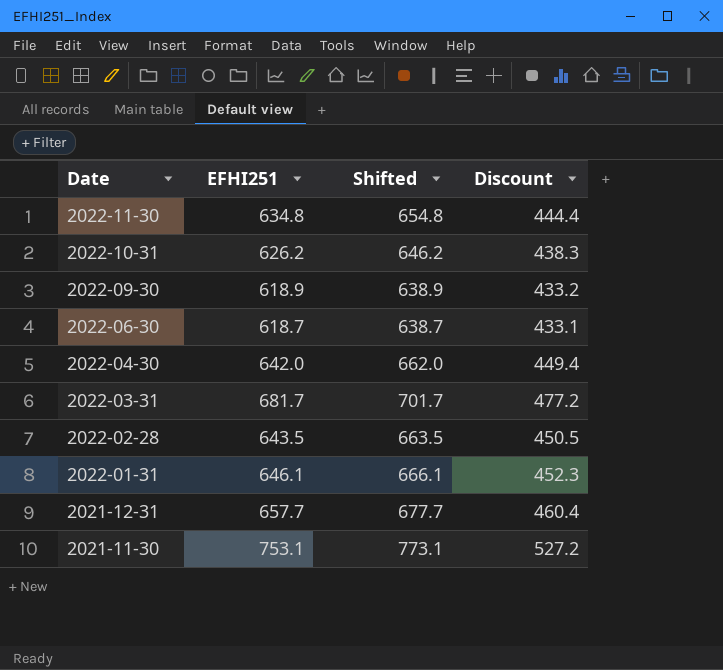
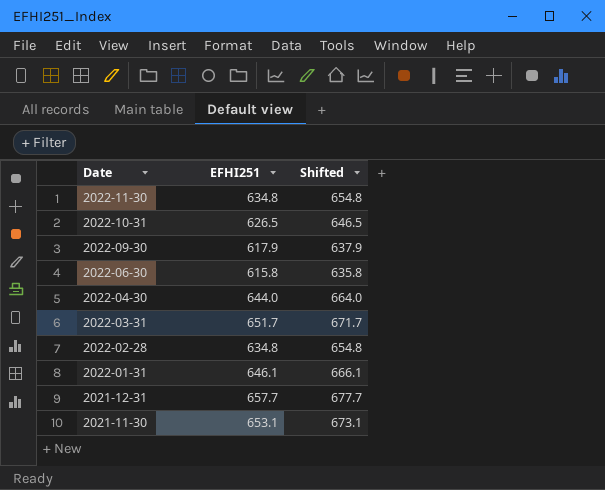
column Discount | formula: [EFHI251] * 0.7 -> none
2022-10-31 | EFHI251: 626.2 -> 626.5
2022-10-31 | Shifted: 646.2 -> 646.5
2022-09-30 | EFHI251: 618.9 -> 617.9
2022-09-30 | Shifted: 638.9 -> 637.9
2022-06-30 | EFHI251: 618.7 -> 615.8
2022-06-30 | Shifted: 638.7 -> 635.8
2022-04-30 | EFHI251: 642.0 -> 644.0
2022-04-30 | Shifted: 662.0 -> 664.0
2022-03-31 | EFHI251: 681.7 -> 651.7
2022-03-31 | Shifted: 701.7 -> 671.7
2022-02-28 | EFHI251: 643.5 -> 634.8
2022-02-28 | Shifted: 663.5 -> 654.8
2021-11-30 | EFHI251: 753.1 -> 653.1
2021-11-30 | Shifted: 773.1 -> 673.1

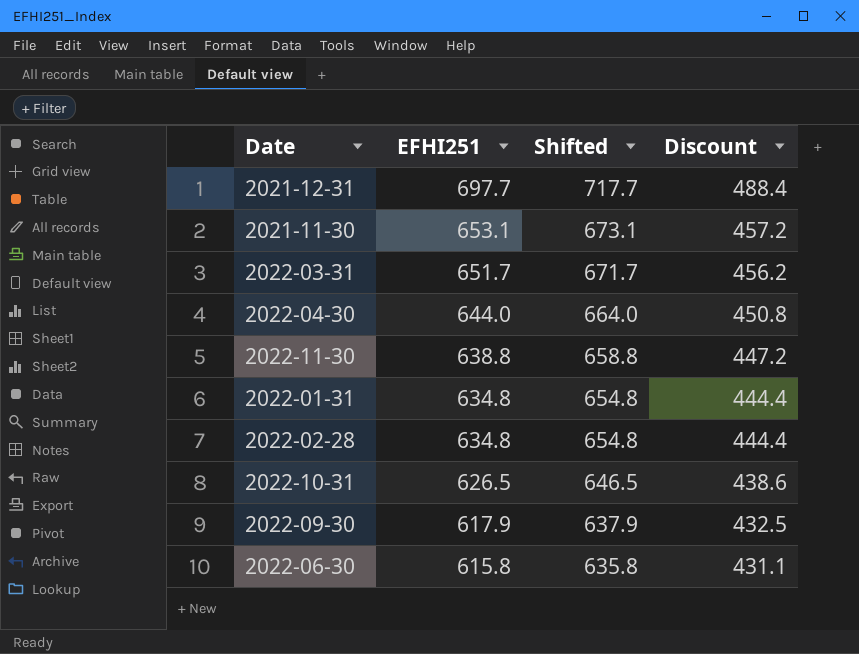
row order: Date descending -> EFHI251 descending
column Discount | formula: none -> [EFHI251] * 0.7
2021-12-31 | EFHI251: 657.7 -> 697.7
2021-12-31 | Shifted: 677.7 -> 717.7
2022-11-30 | EFHI251: 634.8 -> 638.8
2022-11-30 | Shifted: 654.8 -> 658.8
2022-01-31 | EFHI251: 646.1 -> 634.8
2022-01-31 | Shifted: 666.1 -> 654.8

